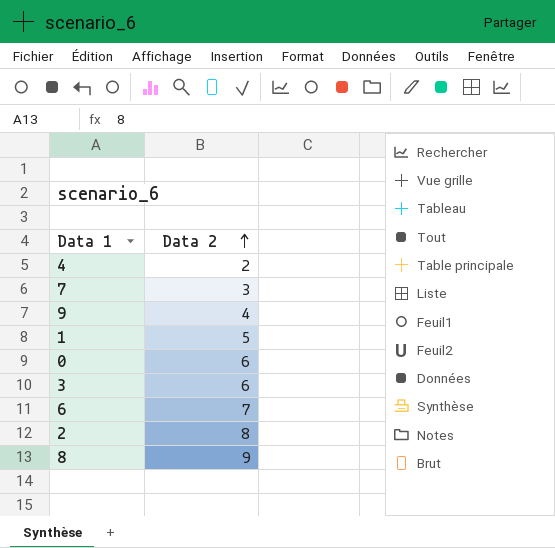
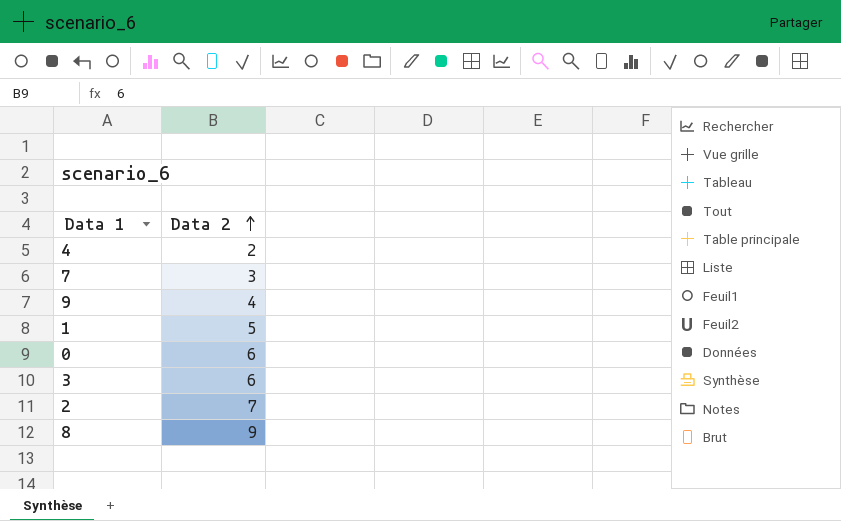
row 6: 7 -> none
2 | Data 2: 8 -> 7

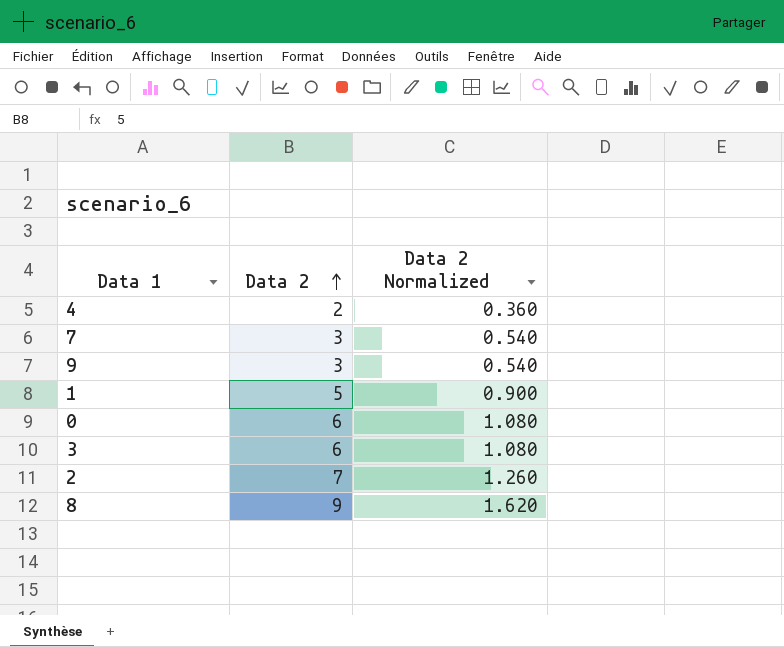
column Data 2 Normalized | formula: none -> [Data 2] * 0.18
9 | Data 2: 4 -> 3

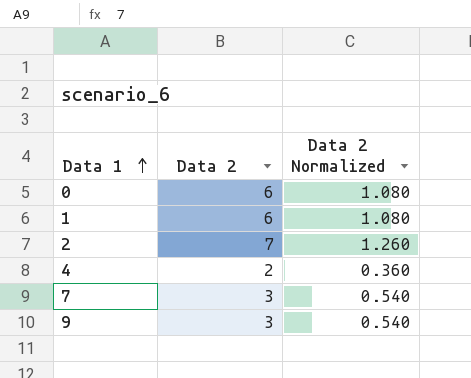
row order: Data 2 ascending -> Data 1 ascending
row 3: 6 | 1.080 -> none
row 8: 9 | 1.620 -> none
1 | Data 2: 5 -> 6
1 | Data 2 Normalized: 0.900 -> 1.080

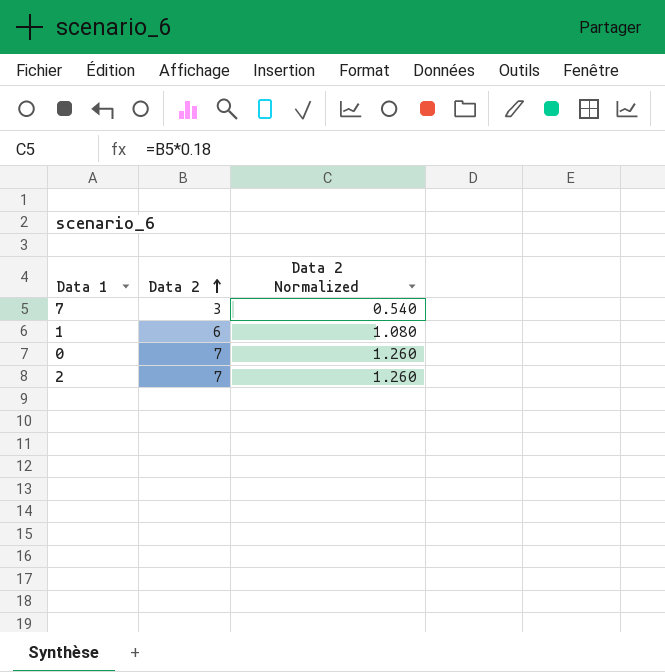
row order: Data 1 ascending -> Data 2 ascending
row 4: 2 | 0.360 -> none
row 9: 3 | 0.540 -> none
0 | Data 2: 6 -> 7
0 | Data 2 Normalized: 1.080 -> 1.260

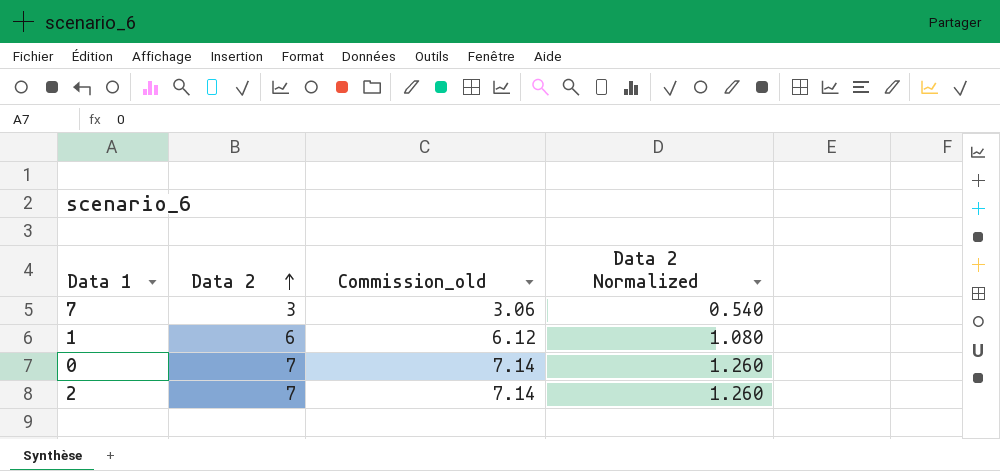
column Commission_old | formula: none -> [Data 2] * 1.02

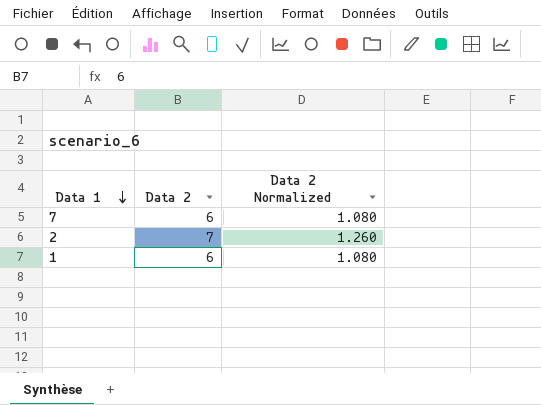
row order: Data 2 ascending -> Data 1 descending
column Commission_old | formula: [Data 2] * 1.02 -> none
row 0: 7 | 7.14 | 1.260 -> none
7 | Data 2: 3 -> 6
7 | Data 2 Normalized: 0.540 -> 1.080

